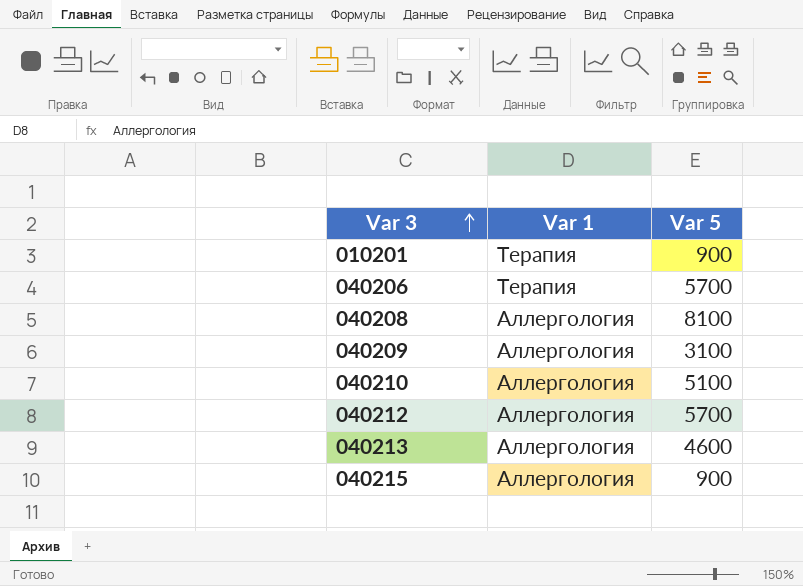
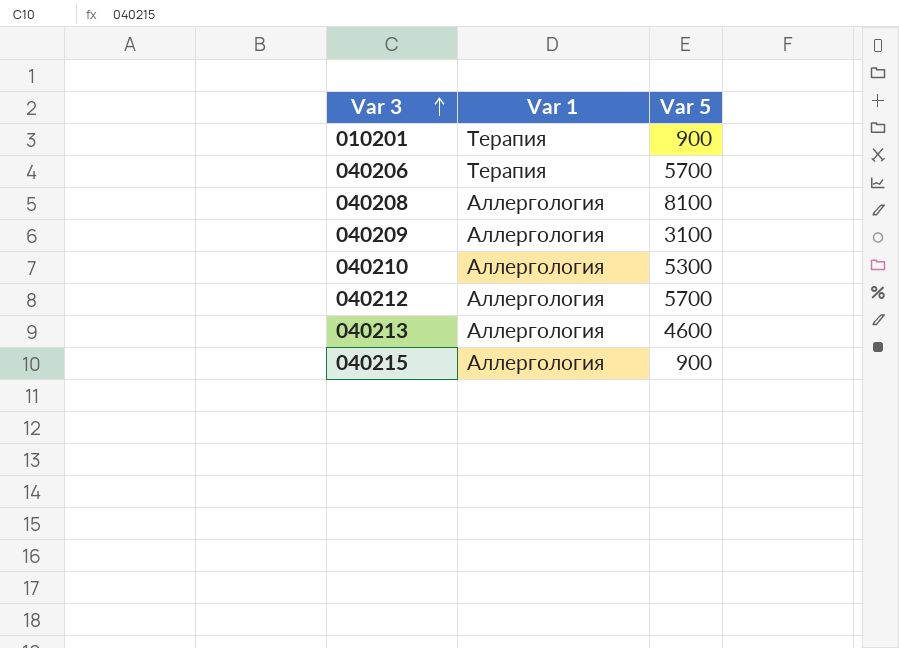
040210 | Var 5: 5100 -> 5300

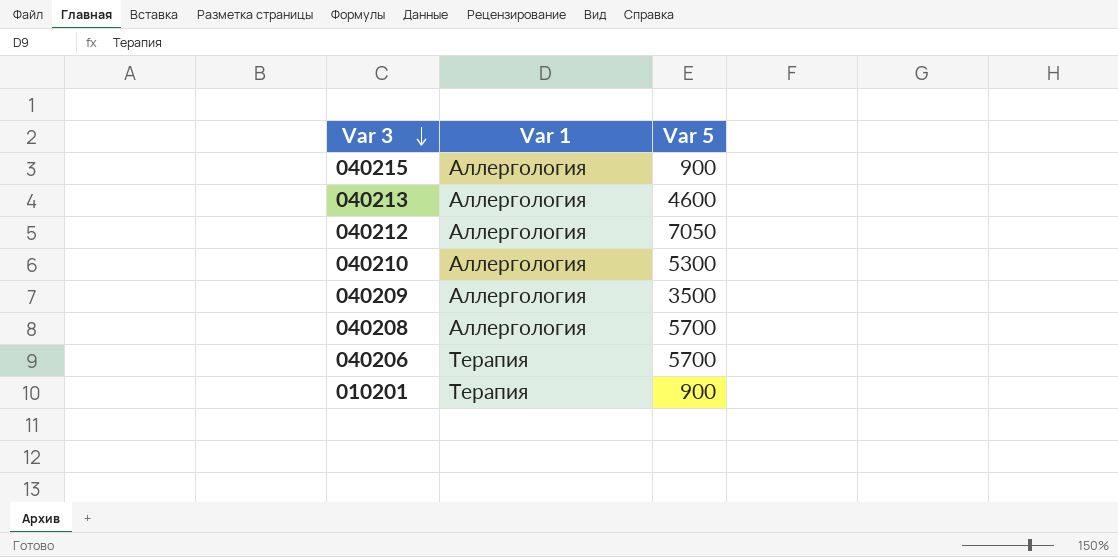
row order: Var 3 ascending -> Var 3 descending
040212 | Var 5: 5700 -> 7050
040209 | Var 5: 3100 -> 3500
040208 | Var 5: 8100 -> 5700

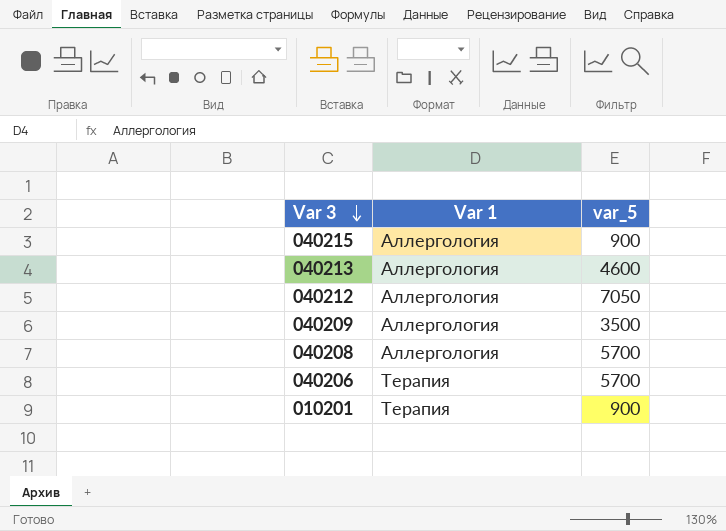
column name: Var 5 -> var_5
row 040210: Аллергология | 5300 -> none

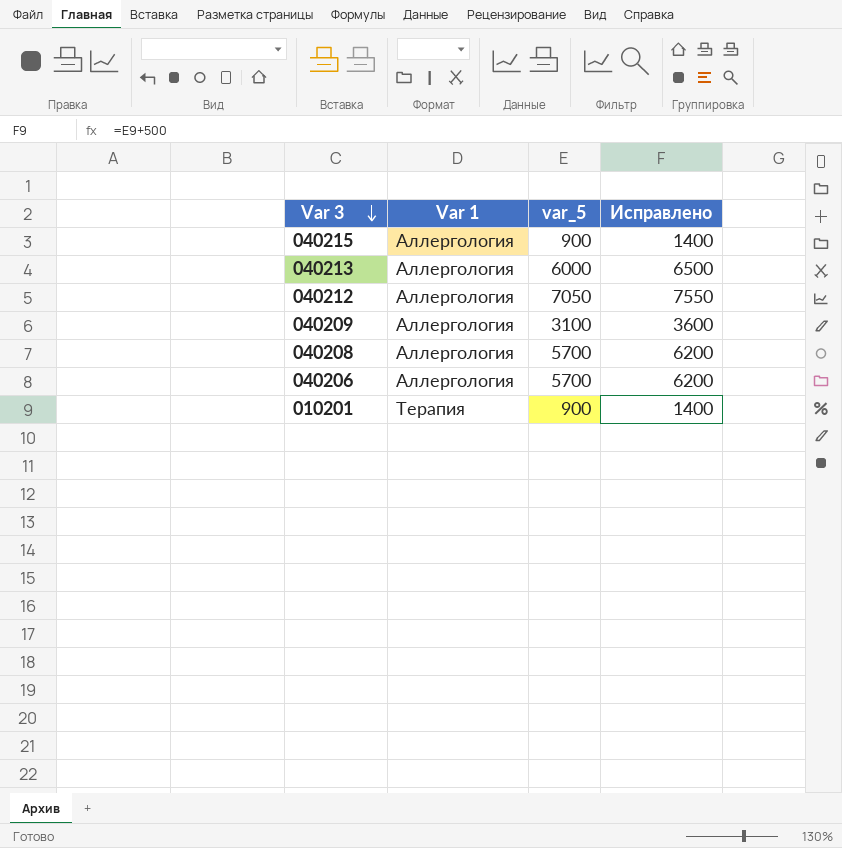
column Исправлено | formula: none -> [var_5] + 500
040213 | var_5: 4600 -> 6000
040209 | var_5: 3500 -> 3100
040206 | Var 1: Терапия -> Аллергология

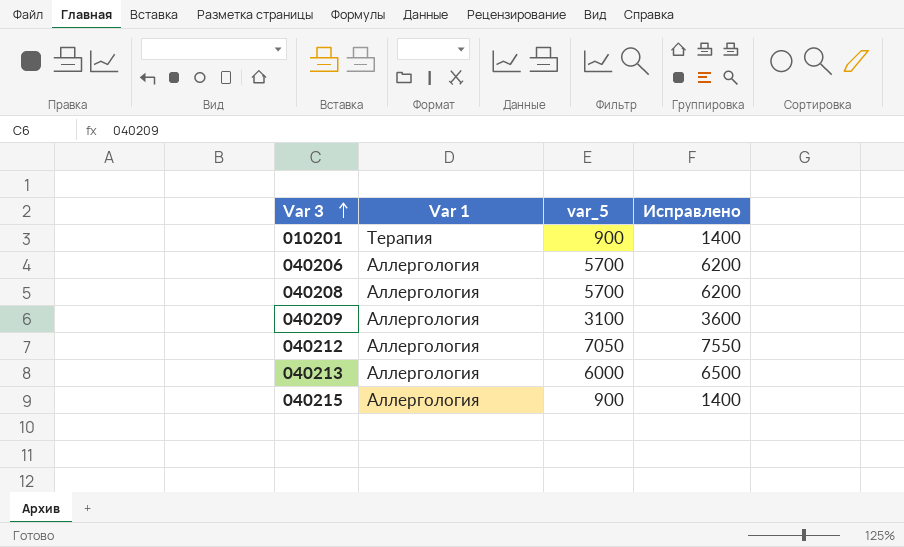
row order: Var 3 descending -> Var 3 ascending

